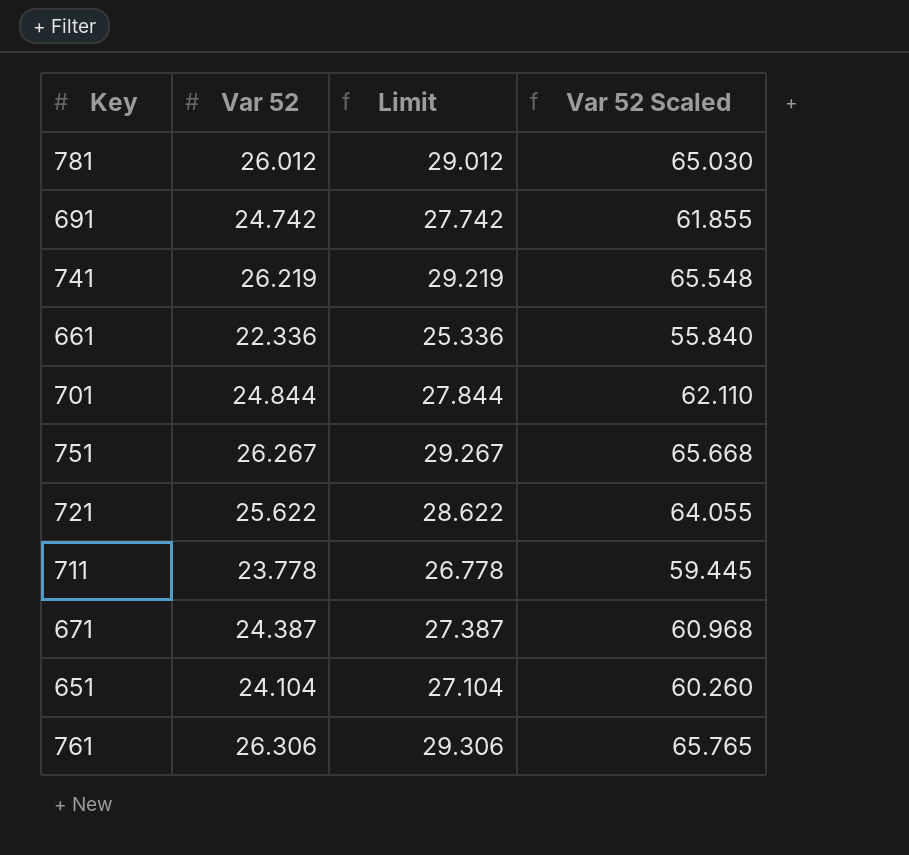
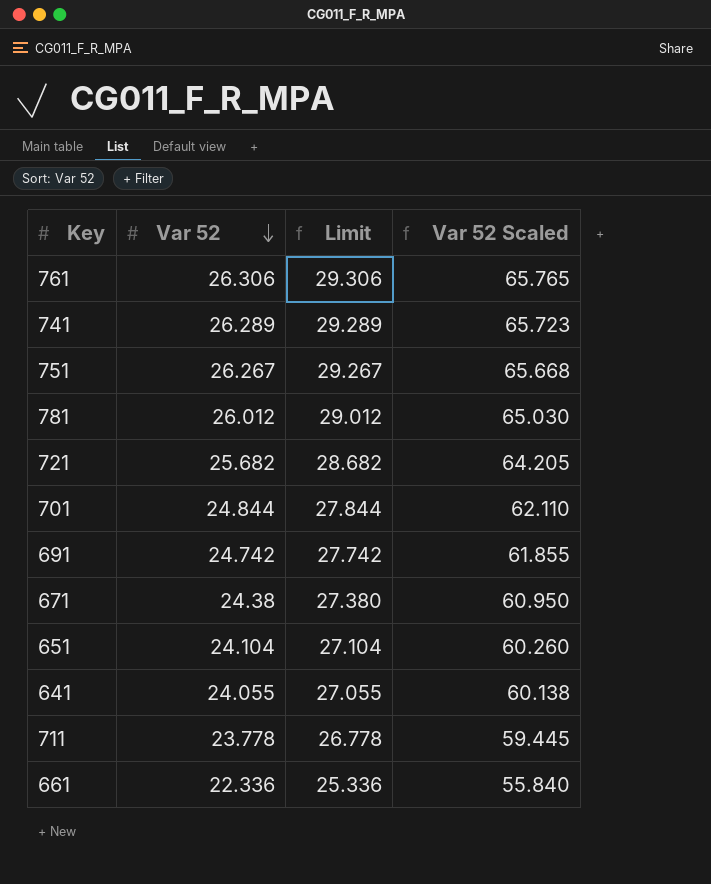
row order: none -> Var 52 descending
741 | Var 52: 26.219 -> 26.289
741 | Limit: 29.219 -> 29.289
741 | Var 52 Scaled: 65.548 -> 65.723
721 | Var 52: 25.622 -> 25.682
721 | Limit: 28.622 -> 28.682
721 | Var 52 Scaled: 64.055 -> 64.205
671 | Var 52: 24.387 -> 24.38
671 | Limit: 27.387 -> 27.380
671 | Var 52 Scaled: 60.968 -> 60.950
row 641: none -> 24.055 | 27.055 | 60.138

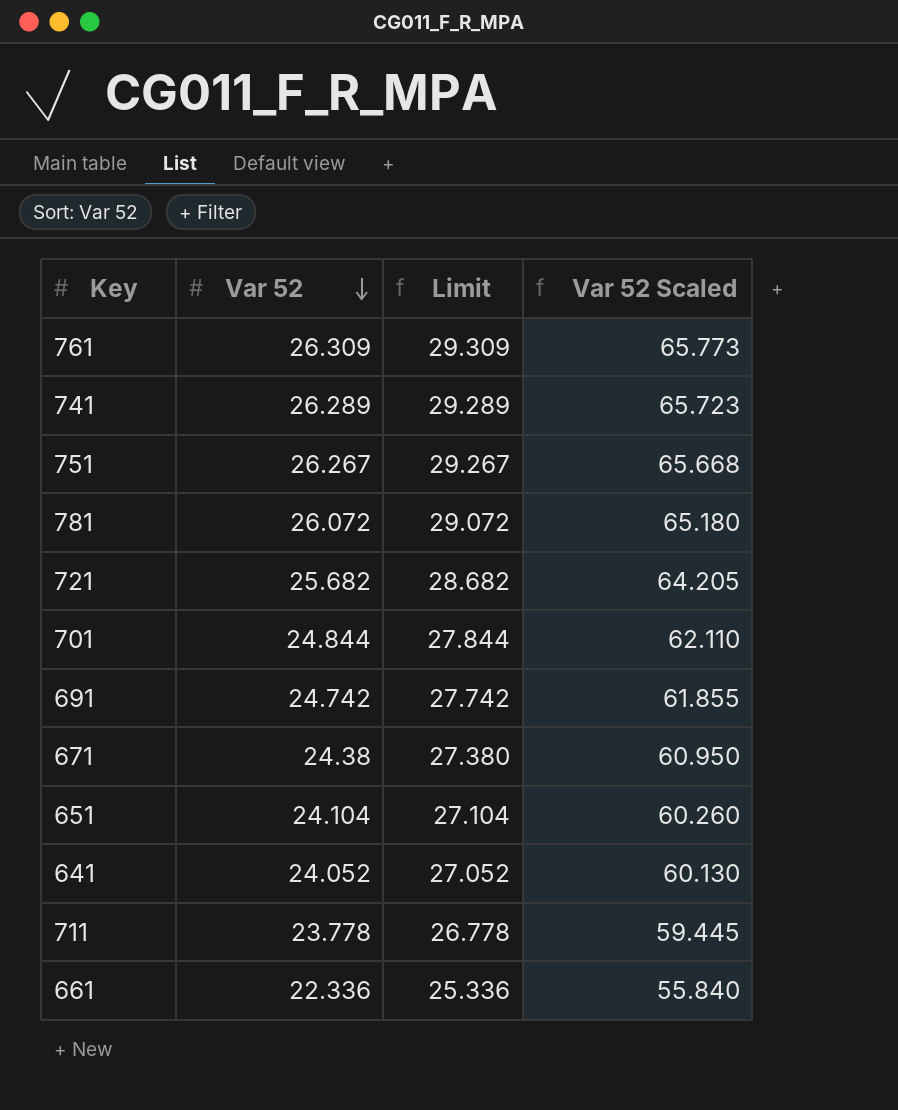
761 | Var 52: 26.306 -> 26.309
761 | Limit: 29.306 -> 29.309
761 | Var 52 Scaled: 65.765 -> 65.773
781 | Var 52: 26.012 -> 26.072
781 | Limit: 29.012 -> 29.072
781 | Var 52 Scaled: 65.030 -> 65.180
641 | Var 52: 24.055 -> 24.052
641 | Limit: 27.055 -> 27.052
641 | Var 52 Scaled: 60.138 -> 60.130

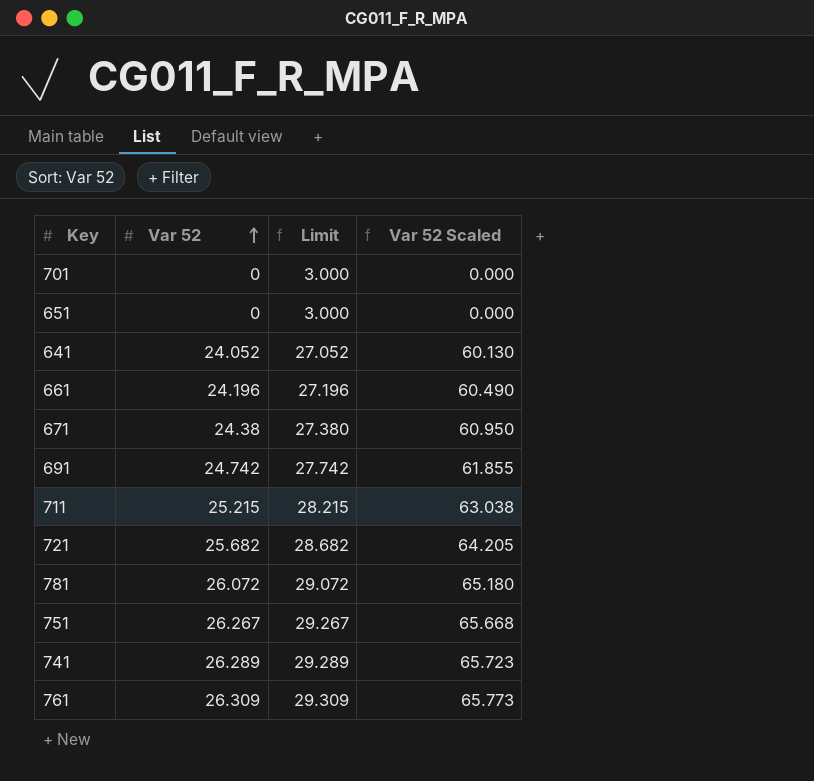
row order: Var 52 descending -> Var 52 ascending
701 | Var 52: 24.844 -> 0
701 | Limit: 27.844 -> 3.000
701 | Var 52 Scaled: 62.110 -> 0.000
651 | Var 52: 24.104 -> 0
651 | Limit: 27.104 -> 3.000
651 | Var 52 Scaled: 60.260 -> 0.000
661 | Var 52: 22.336 -> 24.196
661 | Limit: 25.336 -> 27.196
661 | Var 52 Scaled: 55.840 -> 60.490
711 | Var 52: 23.778 -> 25.215
711 | Limit: 26.778 -> 28.215
711 | Var 52 Scaled: 59.445 -> 63.038

